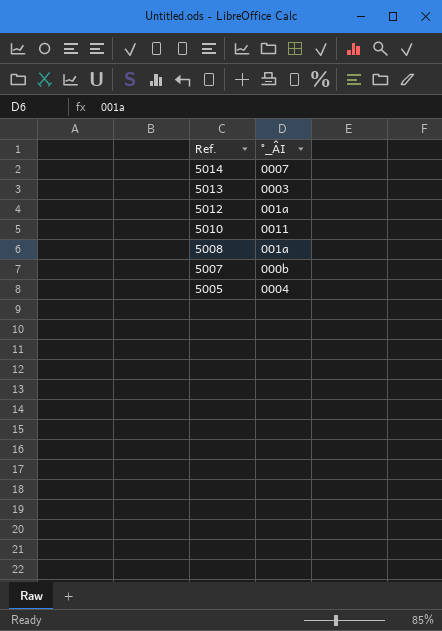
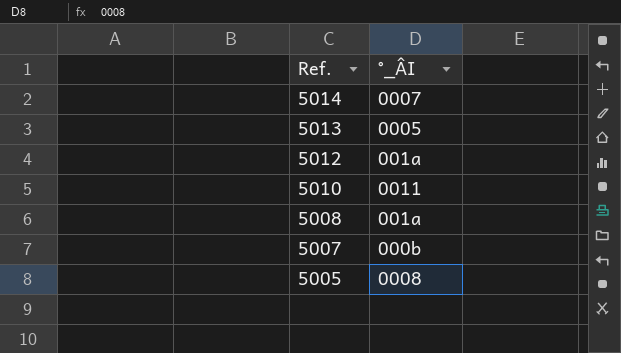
5013 | °_ÂI: 0003 -> 0005
5005 | °_ÂI: 0004 -> 0008

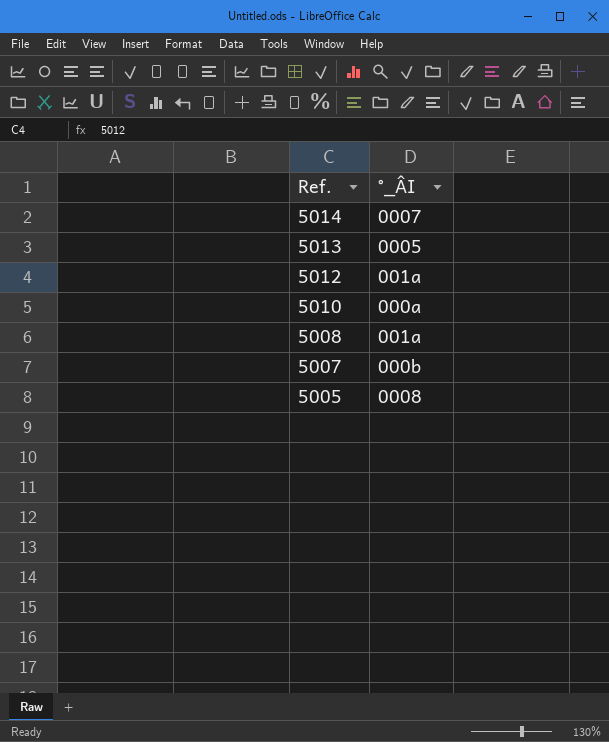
5010 | °_ÂI: 0011 -> 000a

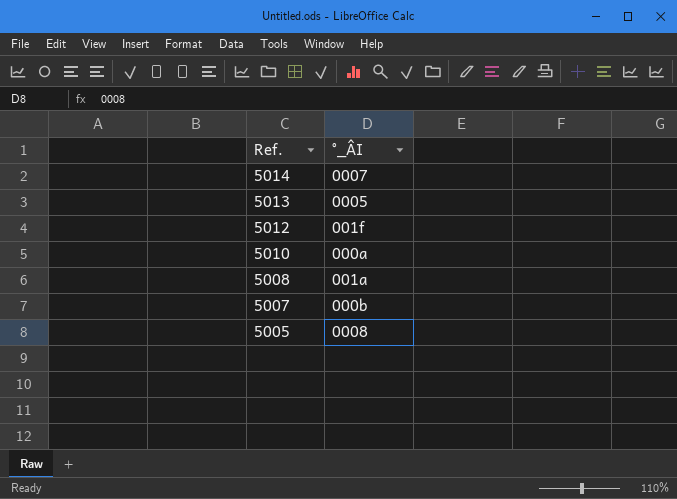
5012 | °_ÂI: 001a -> 001f

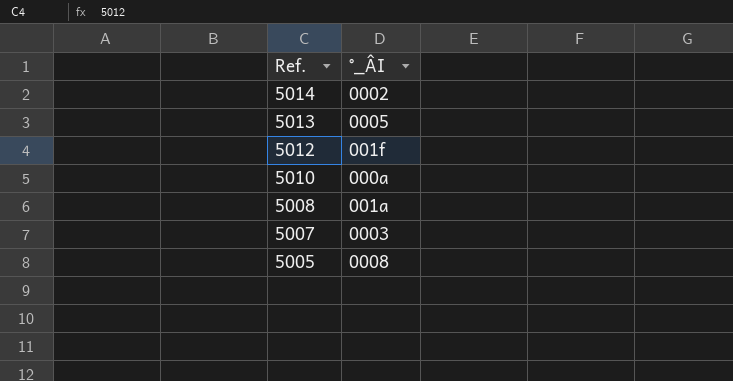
5014 | °_ÂI: 0007 -> 0002
5007 | °_ÂI: 000b -> 0003

